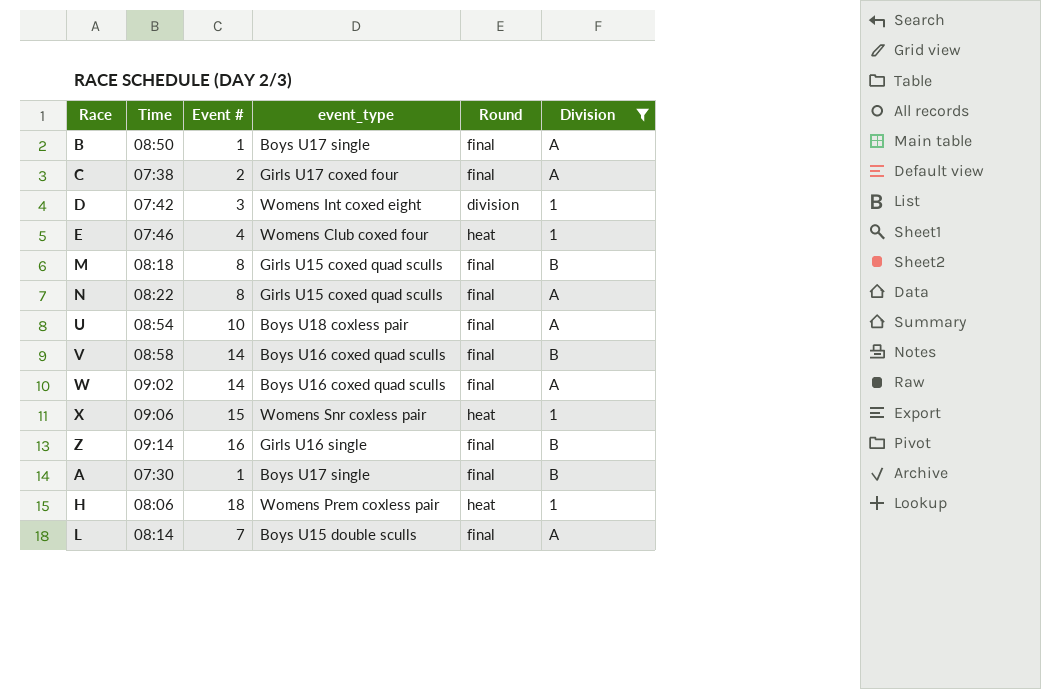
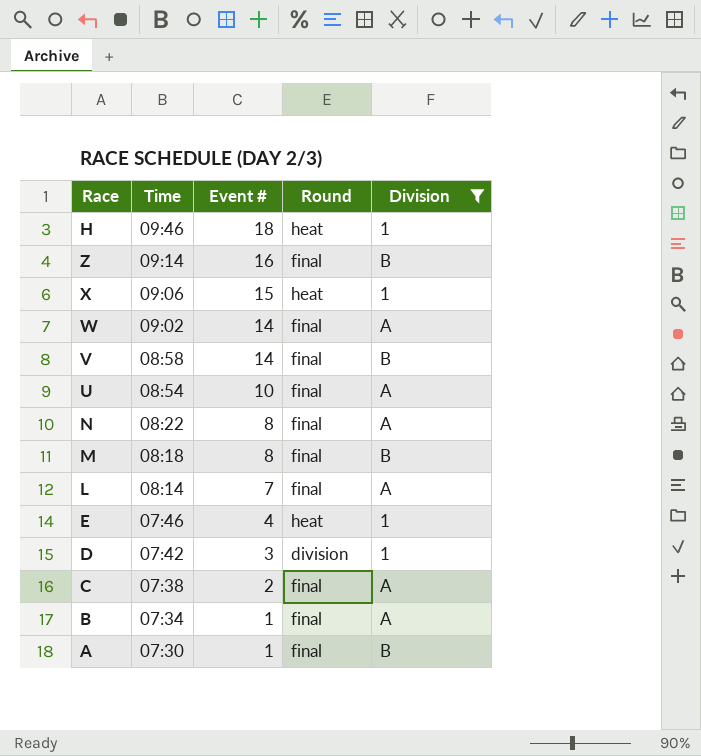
row order: none -> Time descending
column event_type | position: 4 -> none
H | Time: 08:06 -> 09:46
B | Time: 08:50 -> 07:34

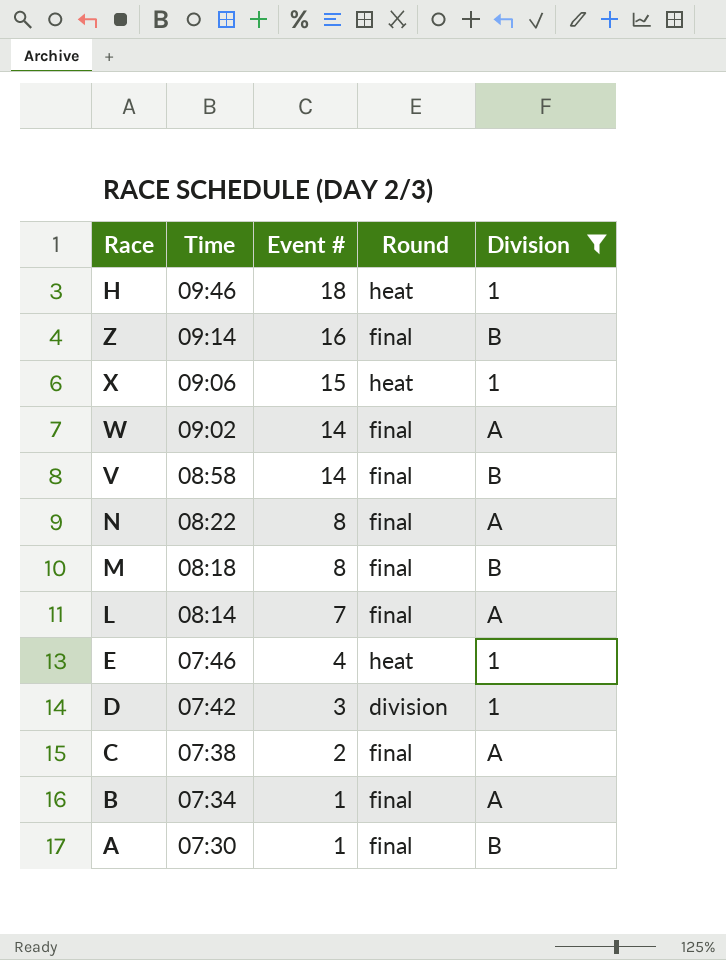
row U: 08:54 | 10 | final | A -> none

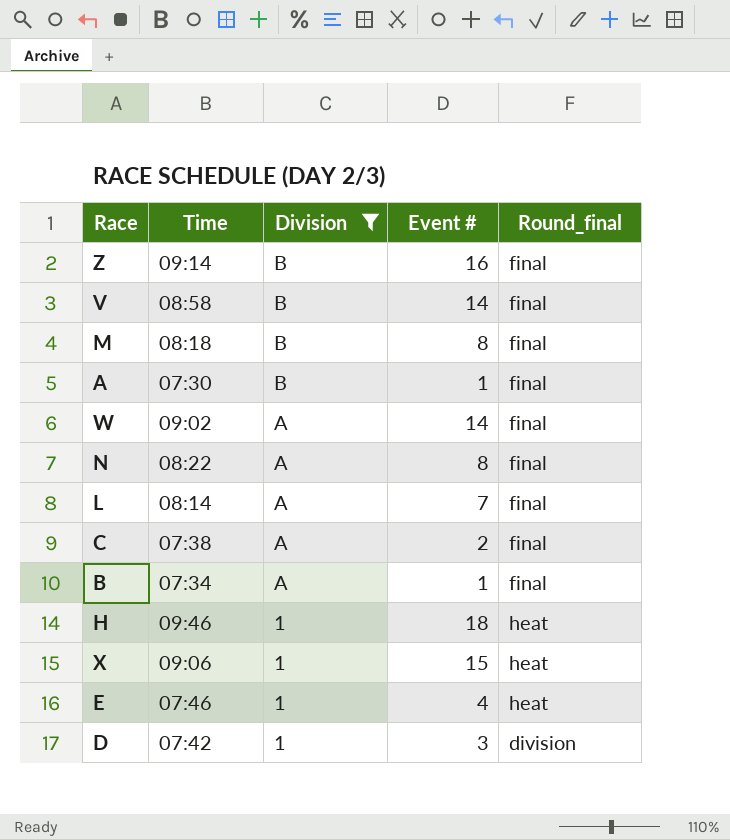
row order: Time descending -> Division descending
column Division | position: 5 -> 3
column name: Round -> Round_final

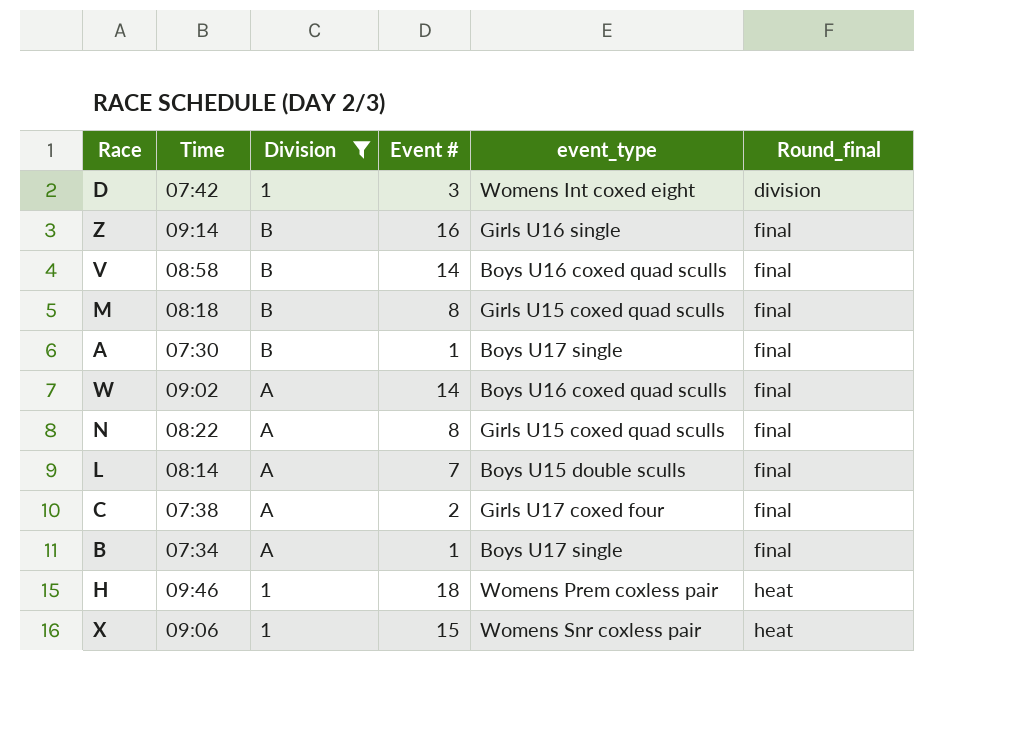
row order: Division descending -> Round_final ascending
column event_type | position: none -> 5
row E: 07:46 | 1 | 4 | heat -> none

